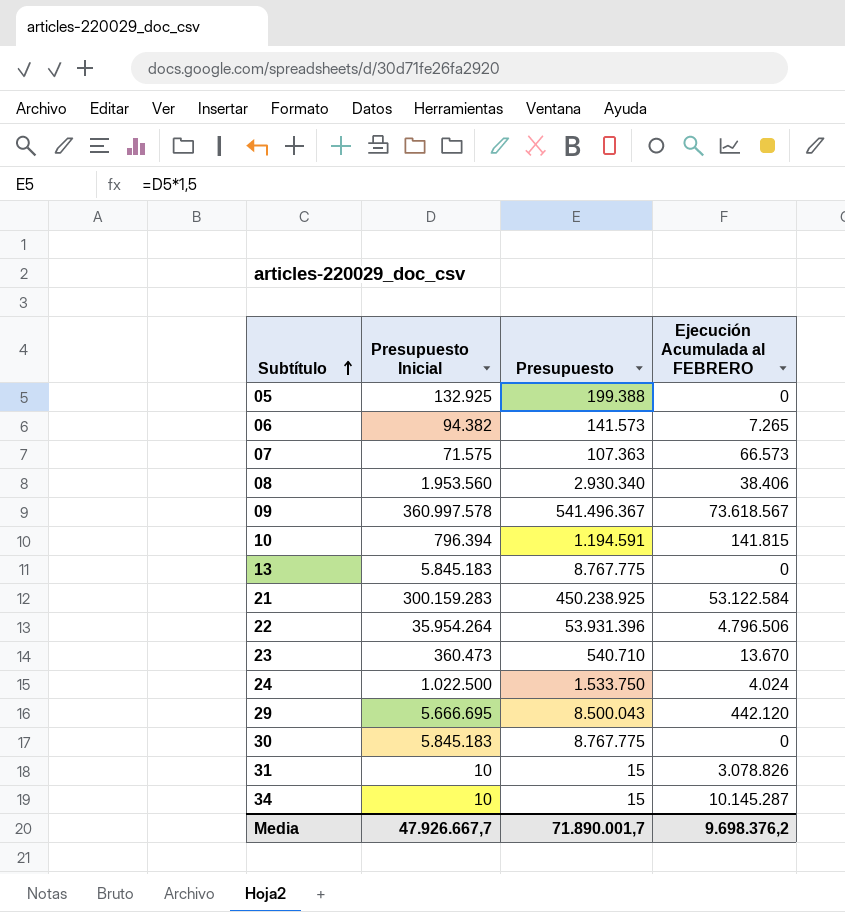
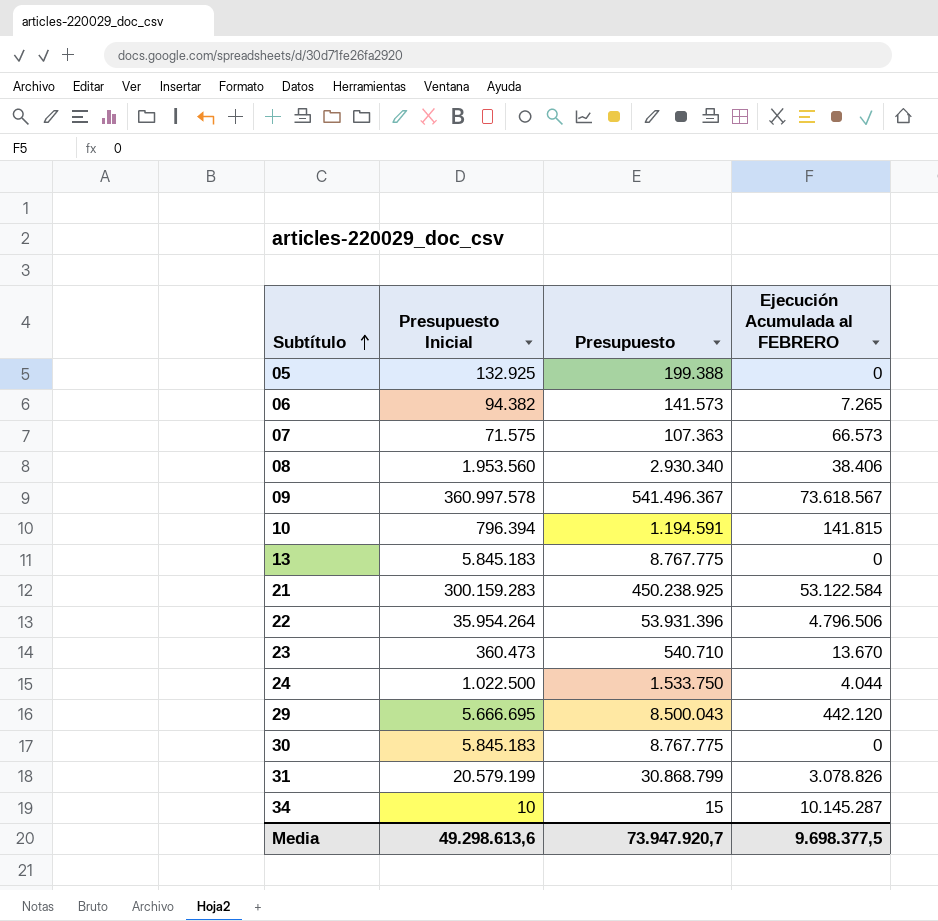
24 | Ejecución Acumulada al FEBRERO: 4.024 -> 4.044
31 | Presupuesto Inicial: 10 -> 20.579.199
31 | Presupuesto: 15 -> 30.868.799
Media | Presupuesto Inicial: 47.926.667,7 -> 49.298.613,6
Media | Presupuesto: 71.890.001,7 -> 73.947.920,7
Media | Ejecución Acumulada al FEBRERO: 9.698.376,2 -> 9.698.377,5

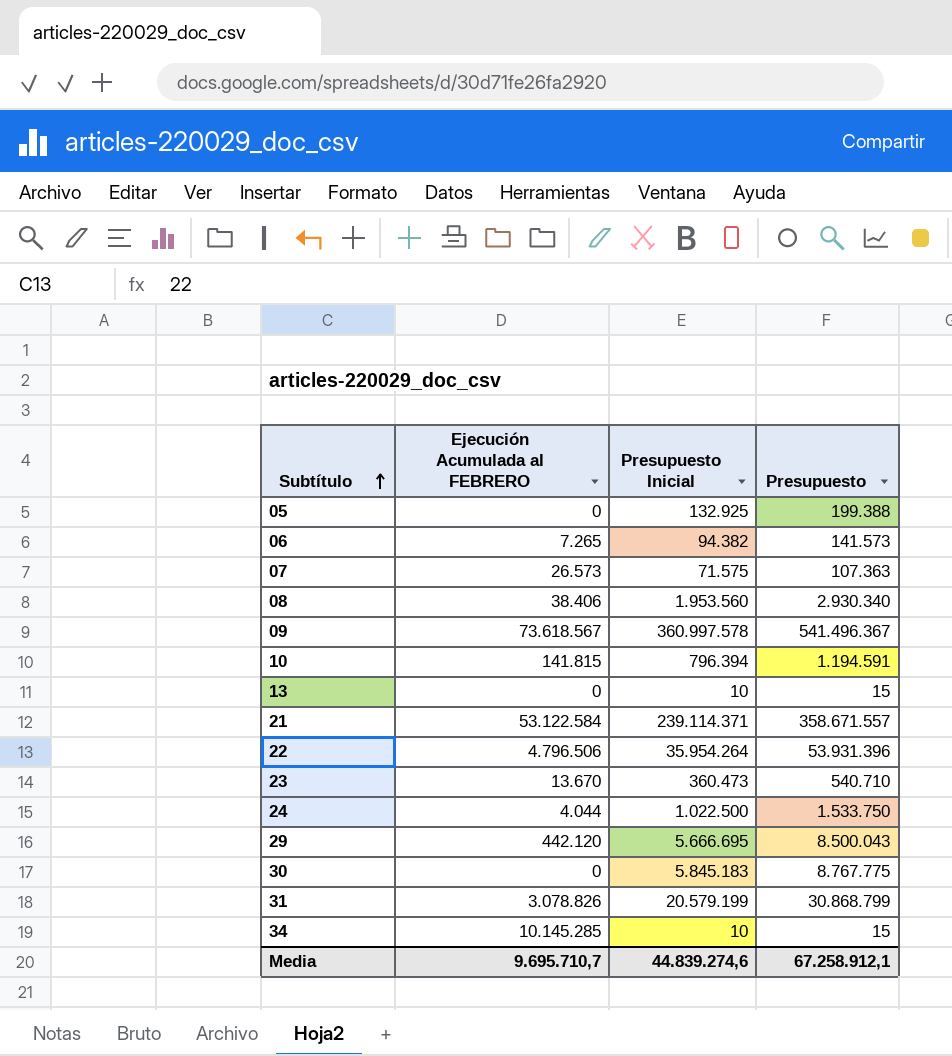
column Ejecución Acumulada al FEBRERO | position: 4 -> 2
07 | Ejecución Acumulada al FEBRERO: 66.573 -> 26.573
13 | Presupuesto Inicial: 5.845.183 -> 10
13 | Presupuesto: 8.767.775 -> 15
21 | Presupuesto Inicial: 300.159.283 -> 239.114.371
21 | Presupuesto: 450.238.925 -> 358.671.557
34 | Ejecución Acumulada al FEBRERO: 10.145.287 -> 10.145.285
Media | Ejecución Acumulada al FEBRERO: 9.698.377,5 -> 9.695.710,7
Media | Presupuesto Inicial: 49.298.613,6 -> 44.839.274,6
Media | Presupuesto: 73.947.920,7 -> 67.258.912,1

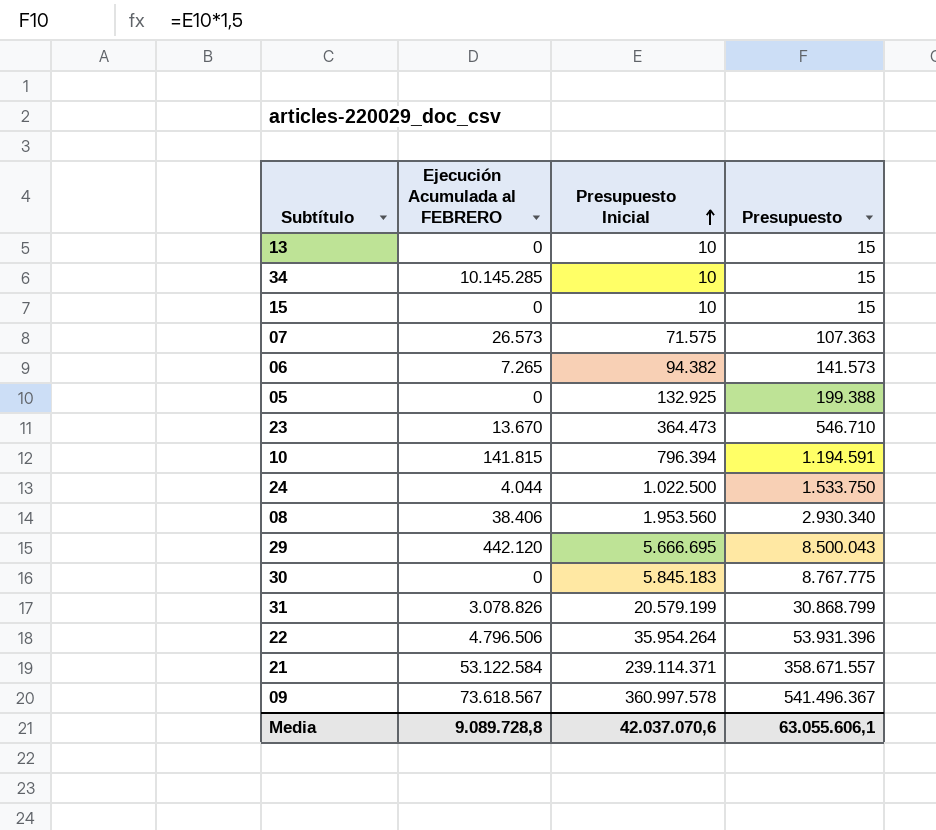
row order: Subtítulo ascending -> Presupuesto Inicial ascending
row 15: none -> 0 | 10 | 15
23 | Presupuesto Inicial: 360.473 -> 364.473
23 | Presupuesto: 540.710 -> 546.710
Media | Ejecución Acumulada al FEBRERO: 9.695.710,7 -> 9.089.728,8
Media | Presupuesto Inicial: 44.839.274,6 -> 42.037.070,6
Media | Presupuesto: 67.258.912,1 -> 63.055.606,1

